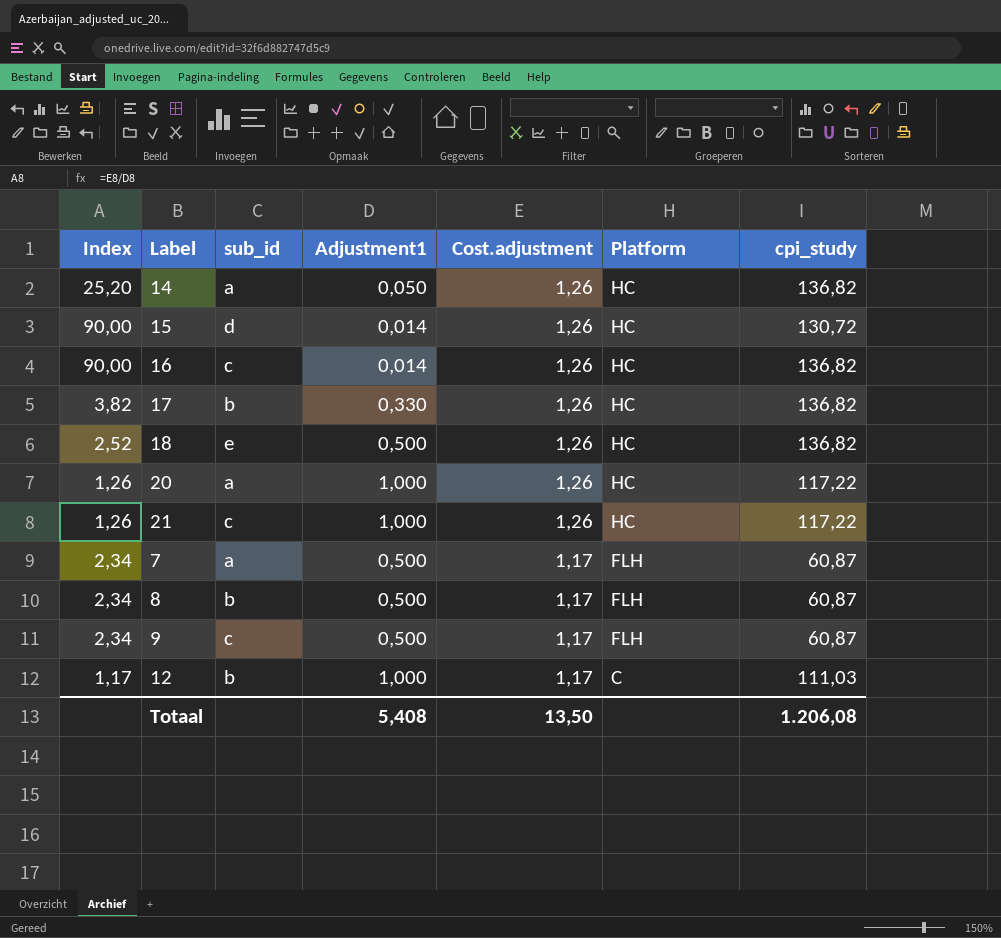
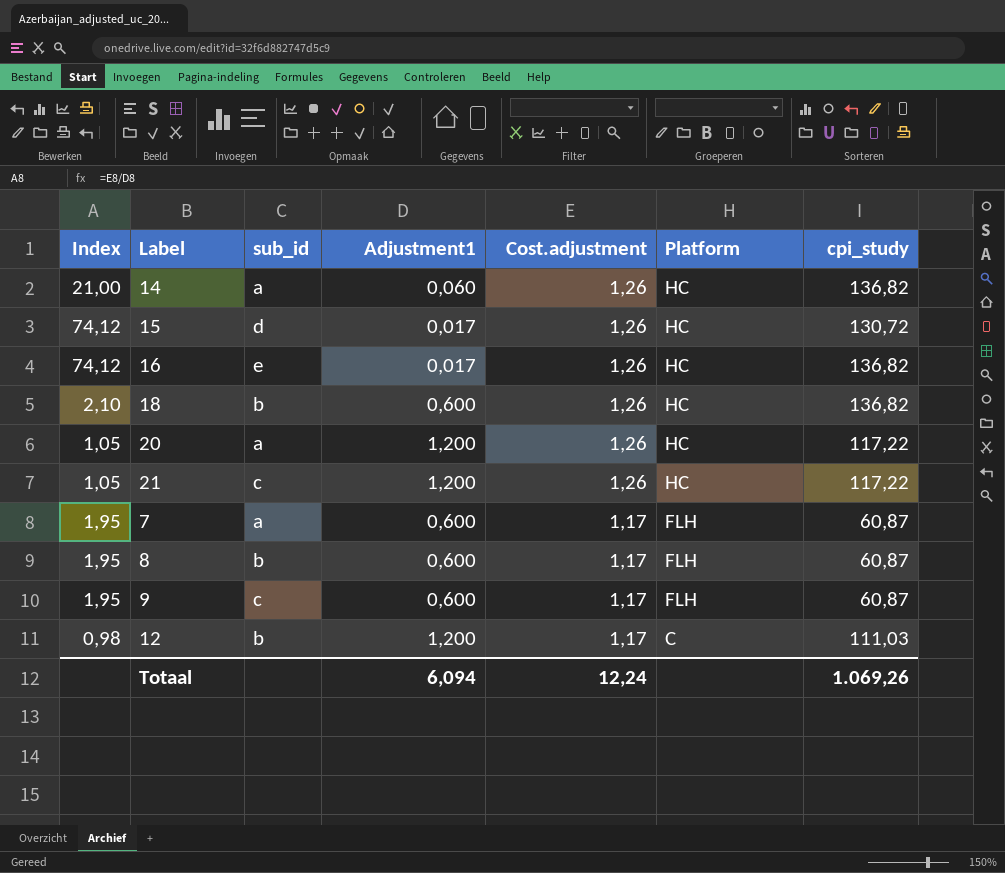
row 17: 3,82 | b | 0,330 | 1,26 | HC | 136,82 -> none
14 | Index: 25,20 -> 21,00
14 | Adjustment1: 0,050 -> 0,060
15 | Index: 90,00 -> 74,12
15 | Adjustment1: 0,014 -> 0,017
16 | Index: 90,00 -> 74,12
16 | sub_id: c -> e
16 | Adjustment1: 0,014 -> 0,017
18 | Index: 2,52 -> 2,10
18 | sub_id: e -> b
18 | Adjustment1: 0,500 -> 0,600
20 | Index: 1,26 -> 1,05
20 | Adjustment1: 1,000 -> 1,200
21 | Index: 1,26 -> 1,05
21 | Adjustment1: 1,000 -> 1,200
7 | Index: 2,34 -> 1,95
7 | Adjustment1: 0,500 -> 0,600
8 | Index: 2,34 -> 1,95
8 | Adjustment1: 0,500 -> 0,600
9 | Index: 2,34 -> 1,95
9 | Adjustment1: 0,500 -> 0,600
12 | Index: 1,17 -> 0,98
12 | Adjustment1: 1,000 -> 1,200
Totaal | Adjustment1: 5,408 -> 6,094
Totaal | Cost.adjustment: 13,50 -> 12,24
Totaal | cpi_study: 1.206,08 -> 1.069,26

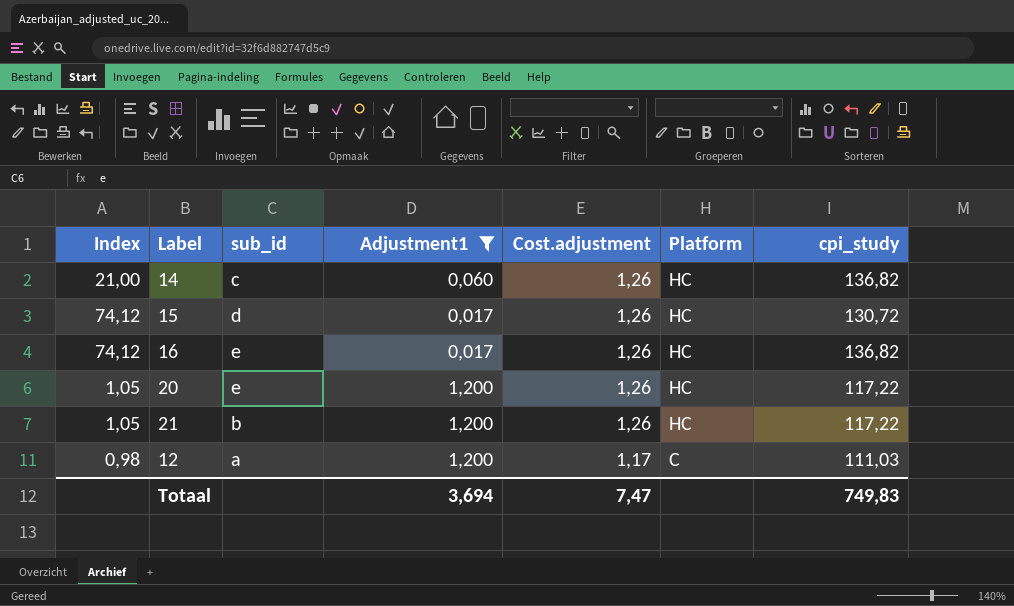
filter: none -> Adjustment1 != 0,600
14 | sub_id: a -> c
20 | sub_id: a -> e
21 | sub_id: c -> b
12 | sub_id: b -> a
Totaal | Adjustment1: 6,094 -> 3,694
Totaal | Cost.adjustment: 12,24 -> 7,47
Totaal | cpi_study: 1.069,26 -> 749,83

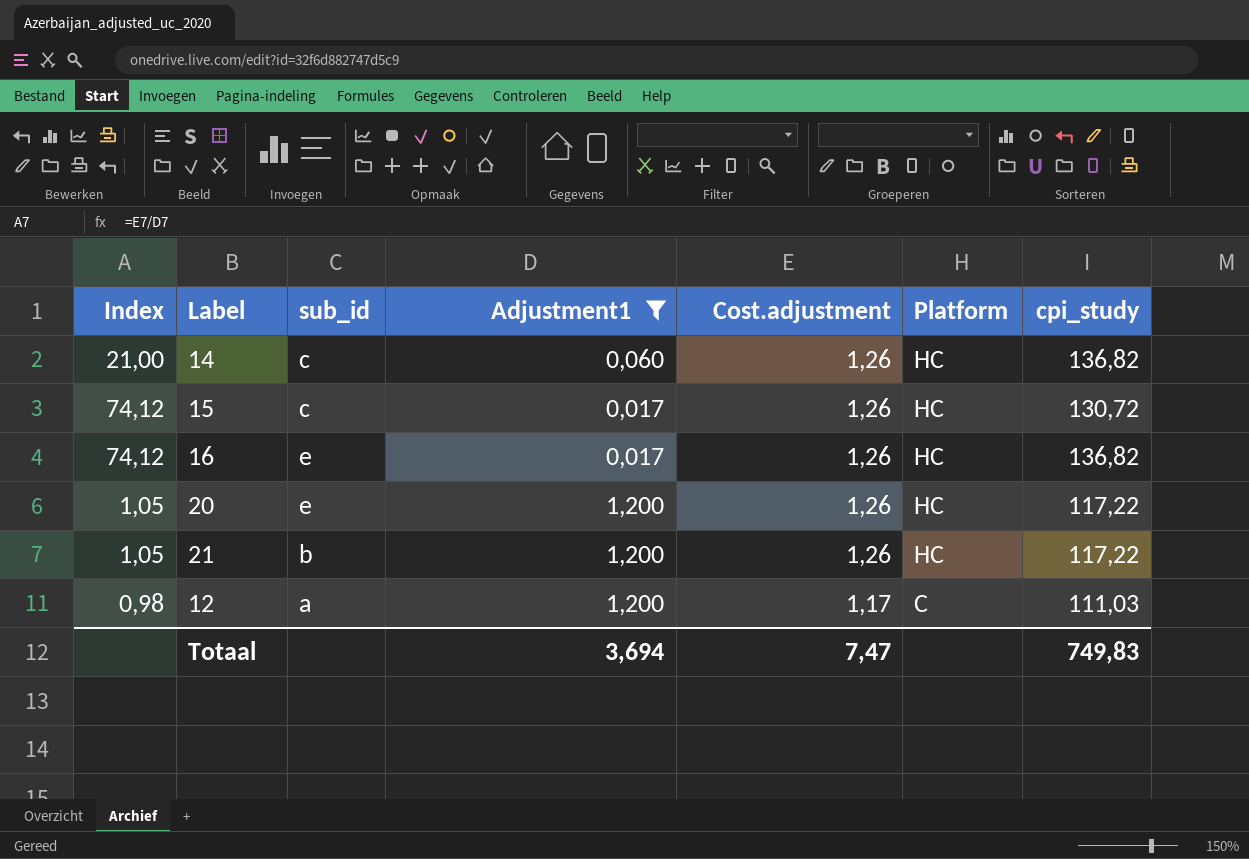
15 | sub_id: d -> c

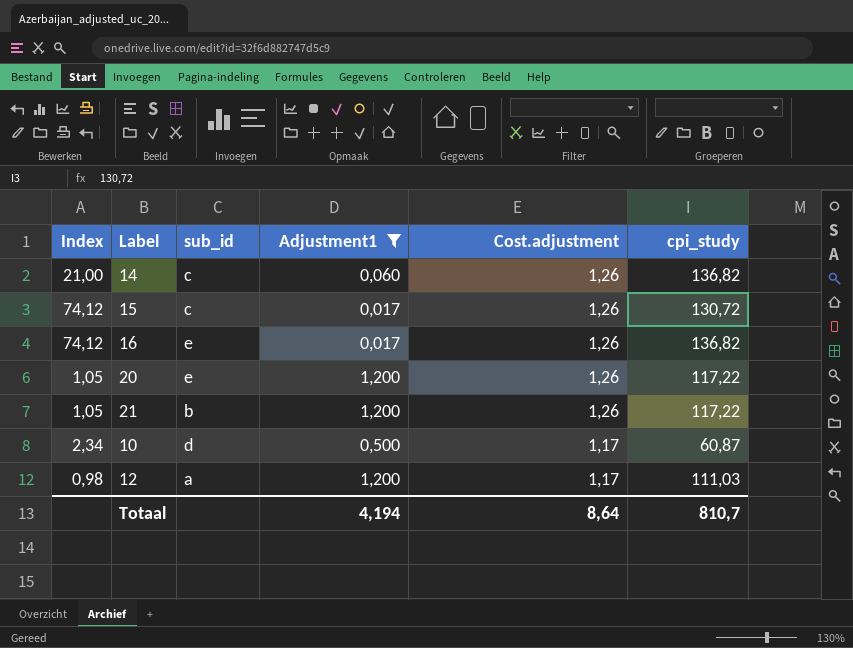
column Platform | position: 6 -> none
row 10: none -> 2,34 | d | 0,500 | 1,17 | 60,87
Totaal | Adjustment1: 3,694 -> 4,194
Totaal | Cost.adjustment: 7,47 -> 8,64
Totaal | cpi_study: 749,83 -> 810,7

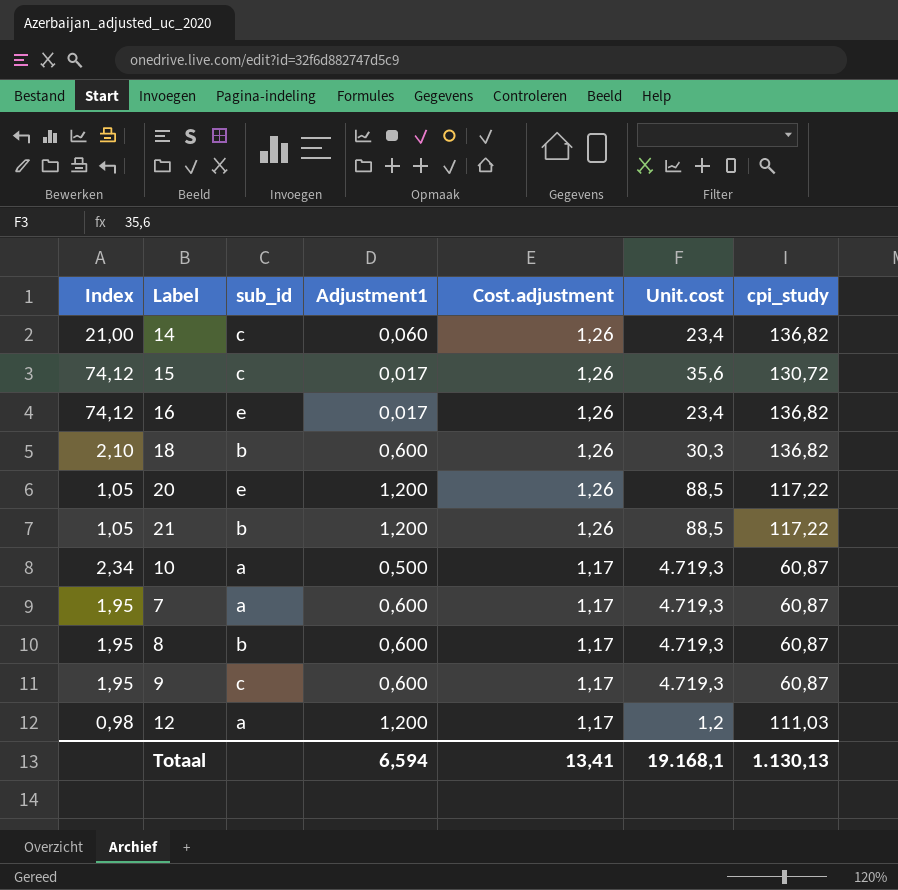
filter: Adjustment1 != 0,600 -> none
column Unit.cost | position: none -> 6
10 | sub_id: d -> a
Totaal | Adjustment1: 4,194 -> 6,594
Totaal | Cost.adjustment: 8,64 -> 13,41
Totaal | cpi_study: 810,7 -> 1.130,13

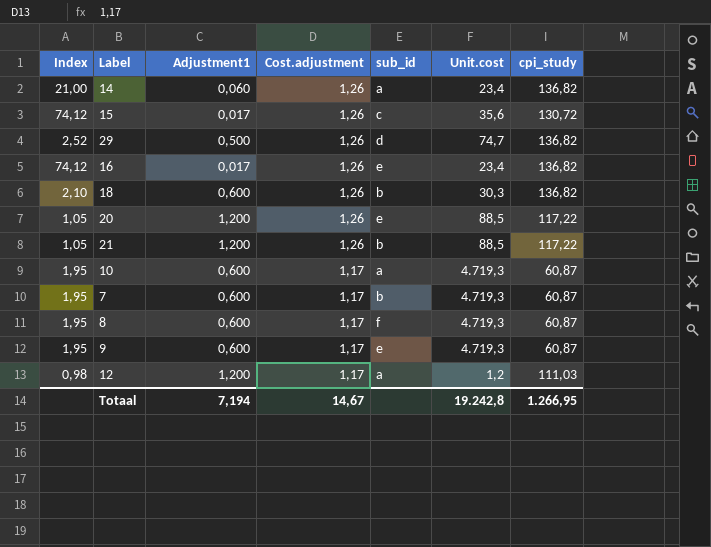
column sub_id | position: 3 -> 5
14 | sub_id: c -> a
row 29: none -> 2,52 | 0,500 | 1,26 | d | 74,7 | 136,82
10 | Index: 2,34 -> 1,95
10 | Adjustment1: 0,500 -> 0,600
7 | sub_id: a -> b
8 | sub_id: b -> f
9 | sub_id: c -> e
Totaal | Adjustment1: 6,594 -> 7,194
Totaal | Cost.adjustment: 13,41 -> 14,67
Totaal | Unit.cost: 19.168,1 -> 19.242,8
Totaal | cpi_study: 1.130,13 -> 1.266,95

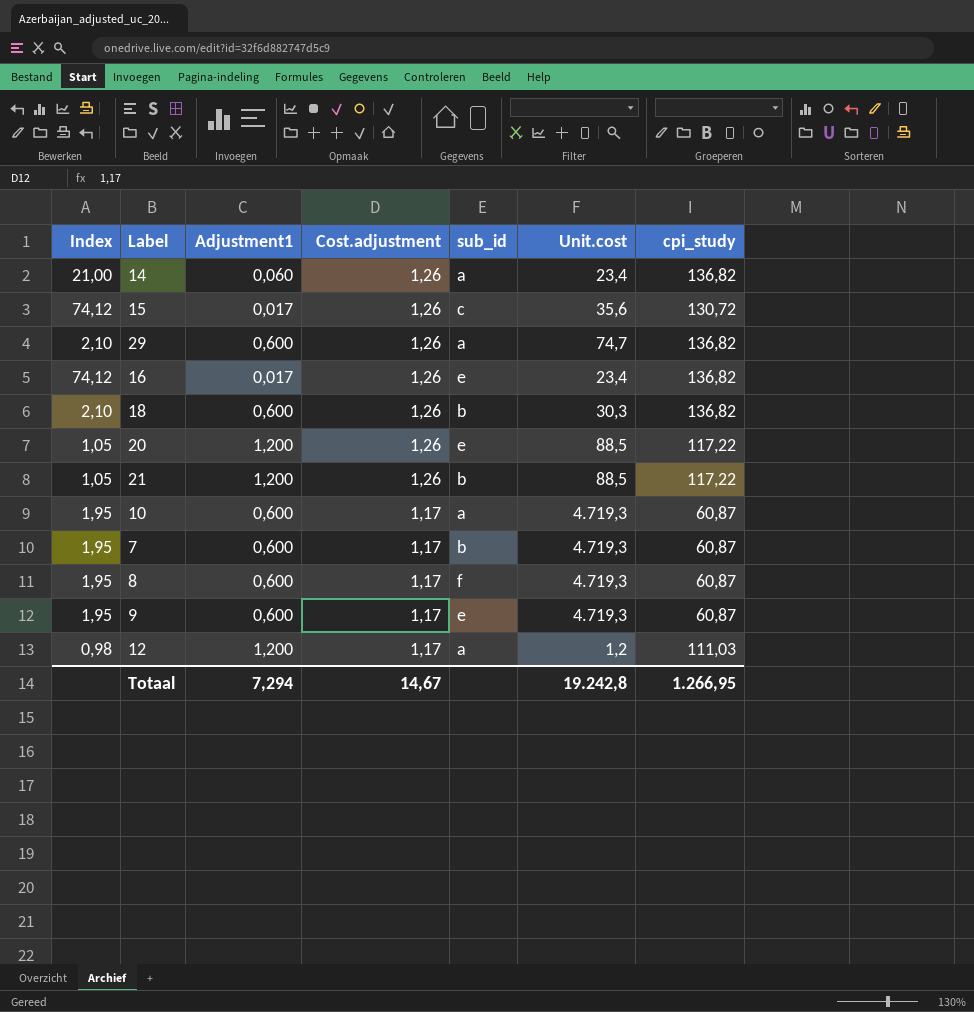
29 | Index: 2,52 -> 2,10
29 | Adjustment1: 0,500 -> 0,600
29 | sub_id: d -> a
Totaal | Adjustment1: 7,194 -> 7,294

